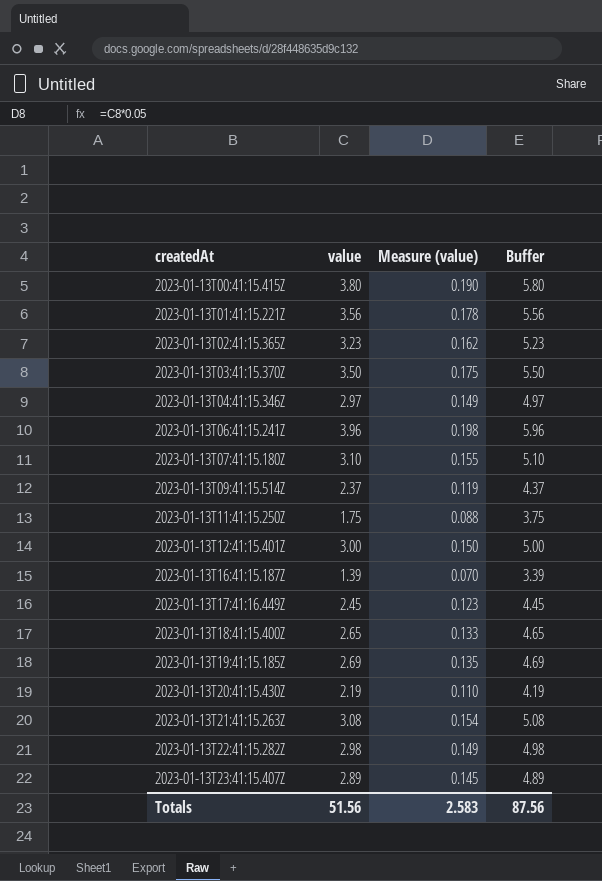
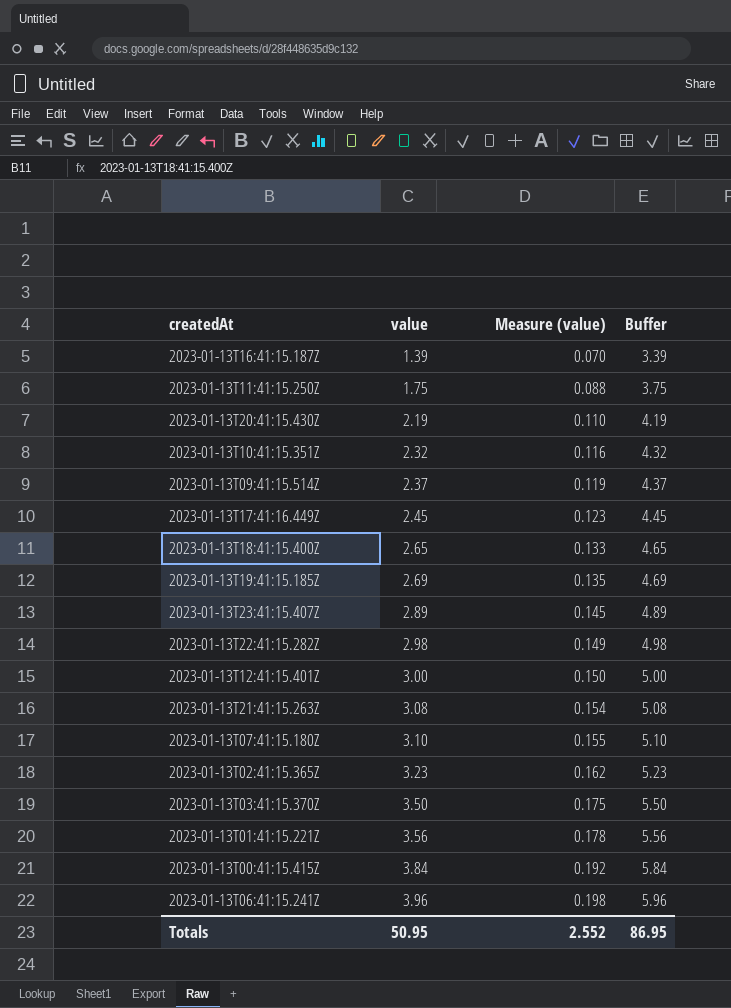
row order: createdAt ascending -> value ascending
row 2023-01-13T04:41:15.346Z: 2.97 | 0.149 | 4.97 -> none
row 2023-01-13T10:41:15.351Z: none -> 2.32 | 0.116 | 4.32
2023-01-13T00:41:15.415Z | value: 3.80 -> 3.84
2023-01-13T00:41:15.415Z | Measure (value): 0.190 -> 0.192
2023-01-13T00:41:15.415Z | Buffer: 5.80 -> 5.84
Totals | value: 51.56 -> 50.95
Totals | Measure (value): 2.583 -> 2.552
Totals | Buffer: 87.56 -> 86.95

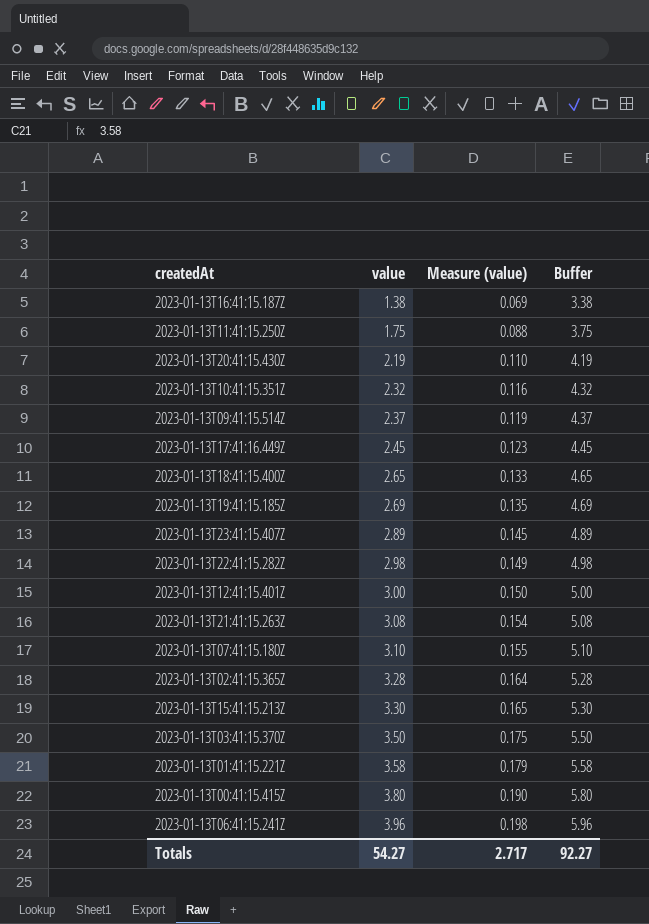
2023-01-13T16:41:15.187Z | value: 1.39 -> 1.38
2023-01-13T16:41:15.187Z | Measure (value): 0.070 -> 0.069
2023-01-13T16:41:15.187Z | Buffer: 3.39 -> 3.38
2023-01-13T02:41:15.365Z | value: 3.23 -> 3.28
2023-01-13T02:41:15.365Z | Measure (value): 0.162 -> 0.164
2023-01-13T02:41:15.365Z | Buffer: 5.23 -> 5.28
row 2023-01-13T15:41:15.213Z: none -> 3.30 | 0.165 | 5.30
2023-01-13T01:41:15.221Z | value: 3.56 -> 3.58
2023-01-13T01:41:15.221Z | Measure (value): 0.178 -> 0.179
2023-01-13T01:41:15.221Z | Buffer: 5.56 -> 5.58
2023-01-13T00:41:15.415Z | value: 3.84 -> 3.80
2023-01-13T00:41:15.415Z | Measure (value): 0.192 -> 0.190
2023-01-13T00:41:15.415Z | Buffer: 5.84 -> 5.80
Totals | value: 50.95 -> 54.27
Totals | Measure (value): 2.552 -> 2.717
Totals | Buffer: 86.95 -> 92.27

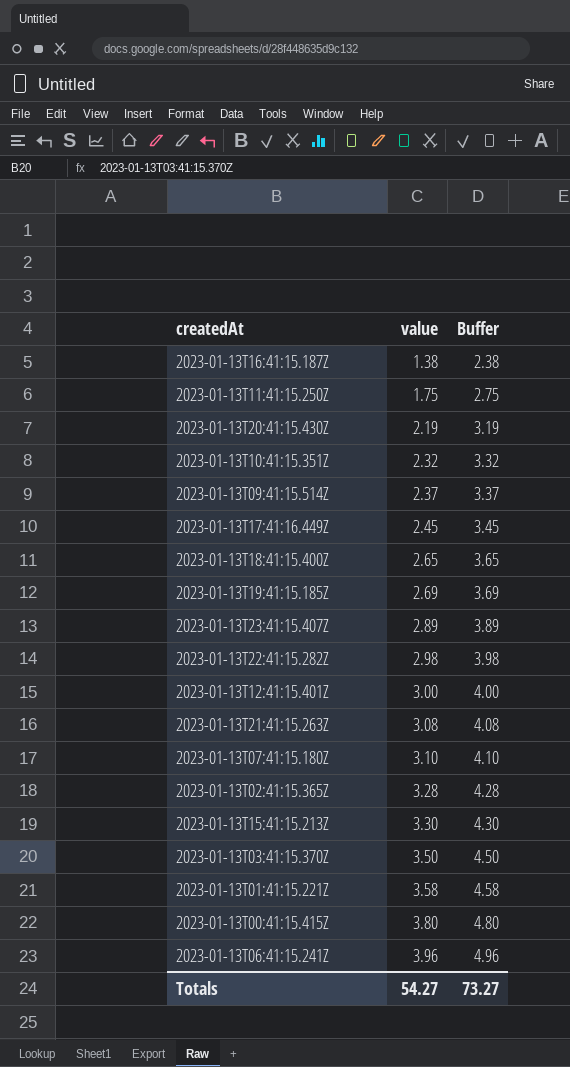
column Measure (value) | formula: [value] * 0.05 -> none
column Buffer | formula: [value] + 2 -> [value] + 1
Totals | Buffer: 92.27 -> 73.27

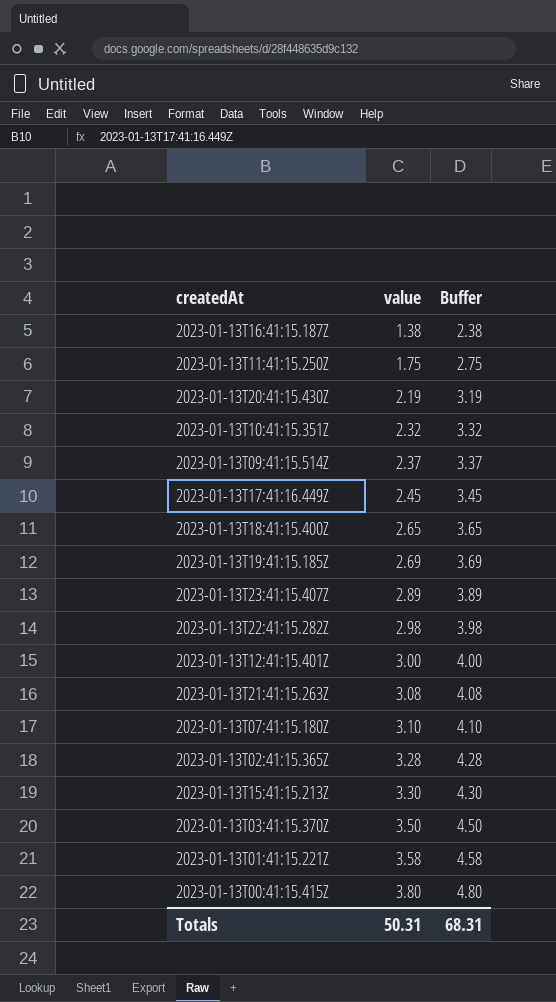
row 2023-01-13T06:41:15.241Z: 3.96 | 4.96 -> none
Totals | value: 54.27 -> 50.31
Totals | Buffer: 73.27 -> 68.31

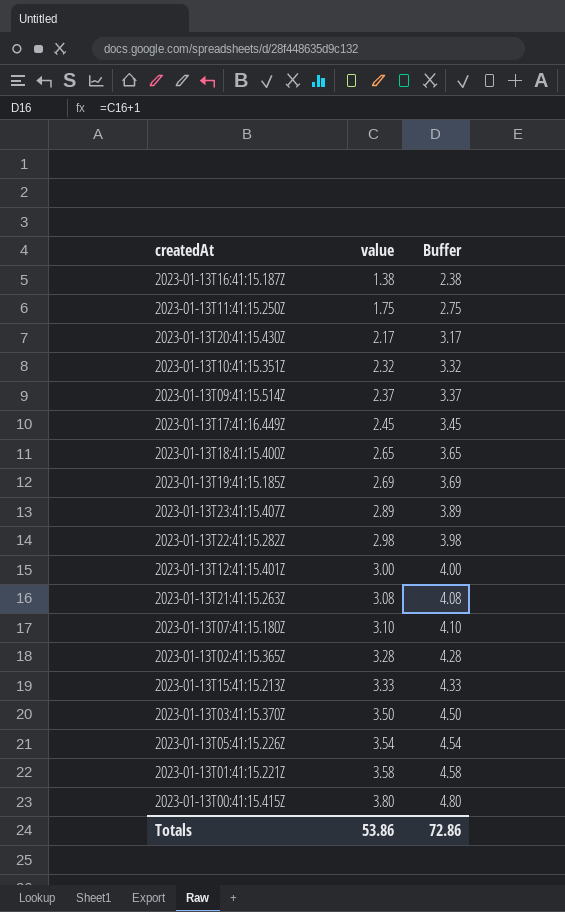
2023-01-13T20:41:15.430Z | value: 2.19 -> 2.17
2023-01-13T20:41:15.430Z | Buffer: 3.19 -> 3.17
2023-01-13T15:41:15.213Z | value: 3.30 -> 3.33
2023-01-13T15:41:15.213Z | Buffer: 4.30 -> 4.33
row 2023-01-13T05:41:15.226Z: none -> 3.54 | 4.54
Totals | value: 50.31 -> 53.86
Totals | Buffer: 68.31 -> 72.86

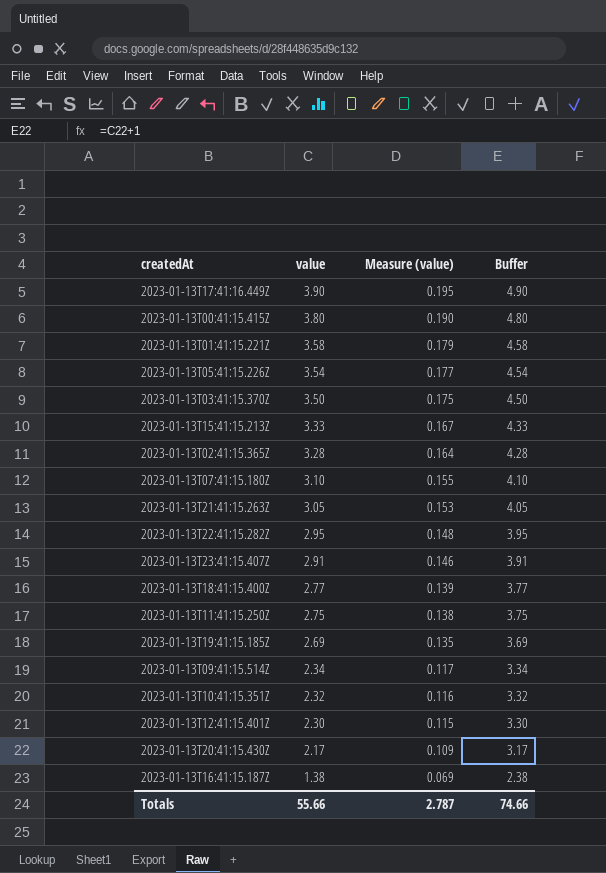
row order: value ascending -> value descending
column Measure (value) | formula: none -> [value] * 0.05
2023-01-13T17:41:16.449Z | value: 2.45 -> 3.90
2023-01-13T17:41:16.449Z | Buffer: 3.45 -> 4.90
2023-01-13T21:41:15.263Z | value: 3.08 -> 3.05
2023-01-13T21:41:15.263Z | Buffer: 4.08 -> 4.05
2023-01-13T22:41:15.282Z | value: 2.98 -> 2.95
2023-01-13T22:41:15.282Z | Buffer: 3.98 -> 3.95
2023-01-13T23:41:15.407Z | value: 2.89 -> 2.91
2023-01-13T23:41:15.407Z | Buffer: 3.89 -> 3.91
2023-01-13T18:41:15.400Z | value: 2.65 -> 2.77
2023-01-13T18:41:15.400Z | Buffer: 3.65 -> 3.77
2023-01-13T11:41:15.250Z | value: 1.75 -> 2.75
2023-01-13T11:41:15.250Z | Buffer: 2.75 -> 3.75
2023-01-13T09:41:15.514Z | value: 2.37 -> 2.34
2023-01-13T09:41:15.514Z | Buffer: 3.37 -> 3.34
2023-01-13T12:41:15.401Z | value: 3.00 -> 2.30
2023-01-13T12:41:15.401Z | Buffer: 4.00 -> 3.30
Totals | value: 53.86 -> 55.66
Totals | Buffer: 72.86 -> 74.66

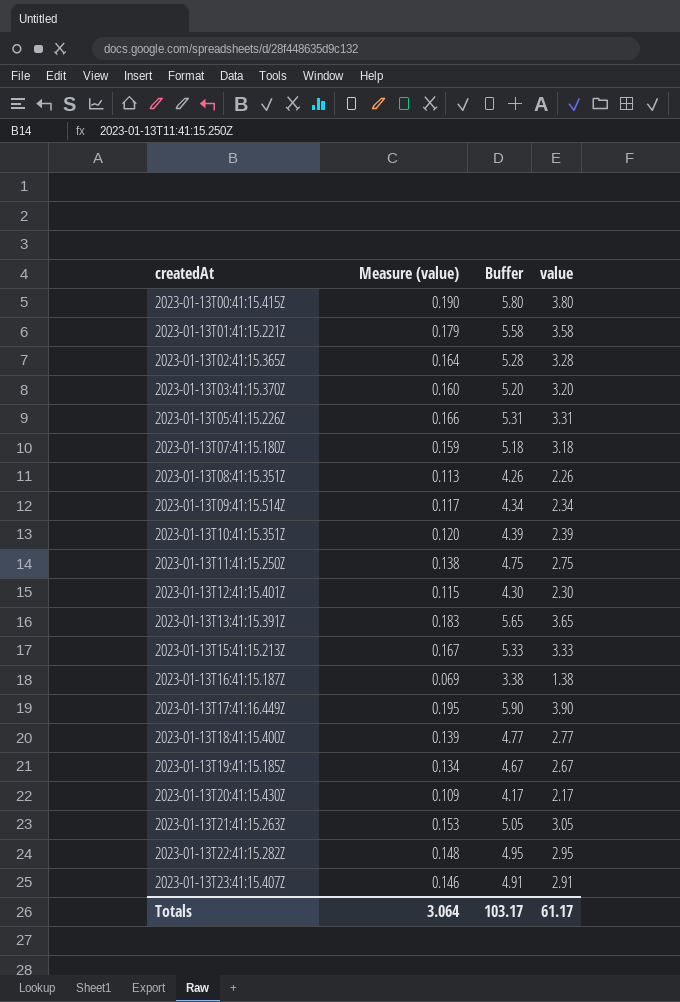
row order: value descending -> createdAt ascending
column Buffer | formula: [value] + 1 -> [value] + 2
column value | position: 2 -> 4
2023-01-13T03:41:15.370Z | Measure (value): 0.175 -> 0.160
2023-01-13T03:41:15.370Z | value: 3.50 -> 3.20
2023-01-13T05:41:15.226Z | Measure (value): 0.177 -> 0.166
2023-01-13T05:41:15.226Z | value: 3.54 -> 3.31
2023-01-13T07:41:15.180Z | Measure (value): 0.155 -> 0.159
2023-01-13T07:41:15.180Z | value: 3.10 -> 3.18
row 2023-01-13T08:41:15.351Z: none -> 0.113 | 4.26 | 2.26
2023-01-13T10:41:15.351Z | Measure (value): 0.116 -> 0.120
2023-01-13T10:41:15.351Z | value: 2.32 -> 2.39
row 2023-01-13T13:41:15.391Z: none -> 0.183 | 5.65 | 3.65
2023-01-13T19:41:15.185Z | Measure (value): 0.135 -> 0.134
2023-01-13T19:41:15.185Z | value: 2.69 -> 2.67
Totals | Measure (value): 2.787 -> 3.064
Totals | Buffer: 74.66 -> 103.17
Totals | value: 55.66 -> 61.17

